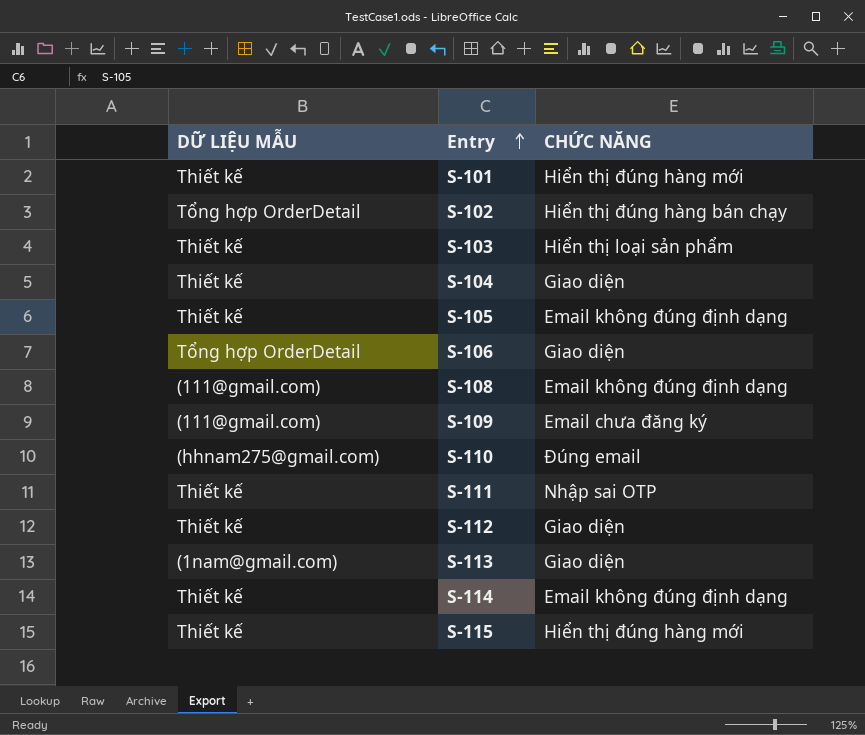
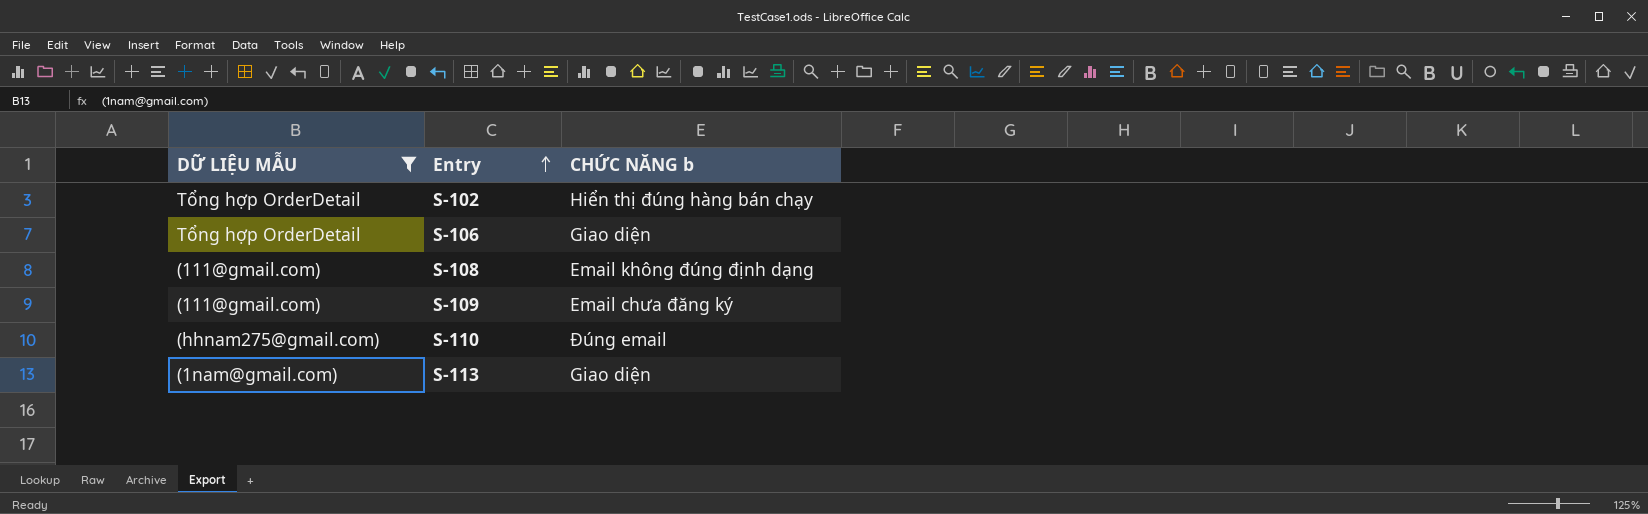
filter: none -> DỮ LIỆU MẪU != Thiết kế
column name: CHỨC NĂNG -> CHỨC NĂNG b

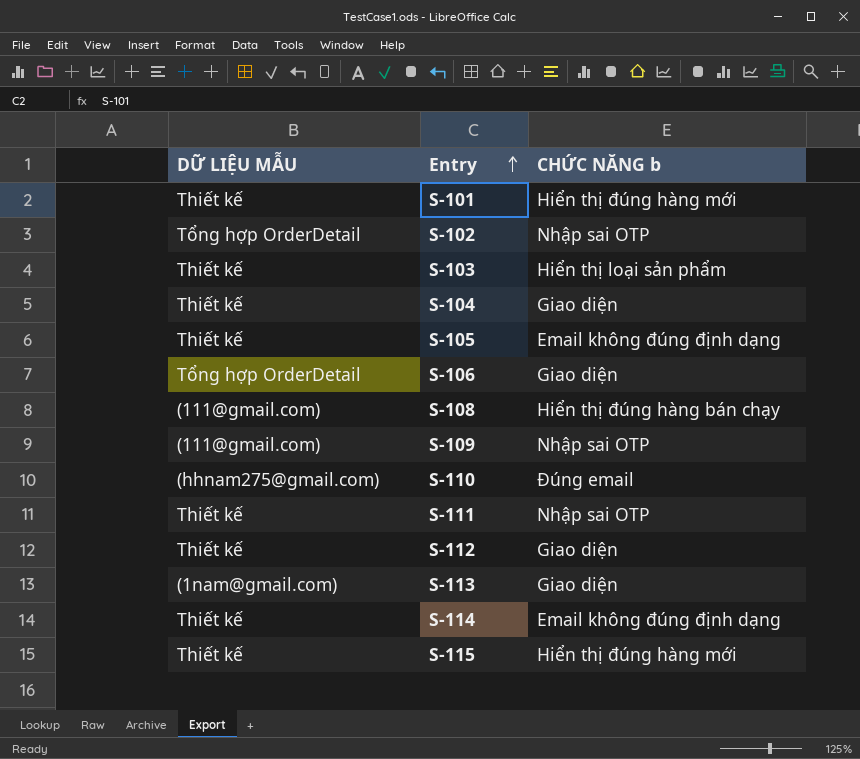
filter: DỮ LIỆU MẪU != Thiết kế -> none
S-102 | CHỨC NĂNG b: Hiển thị đúng hàng bán chạy -> Nhập sai OTP
S-108 | CHỨC NĂNG b: Email không đúng định dạng -> Hiển thị đúng hàng bán chạy
S-109 | CHỨC NĂNG b: Email chưa đăng ký -> Nhập sai OTP

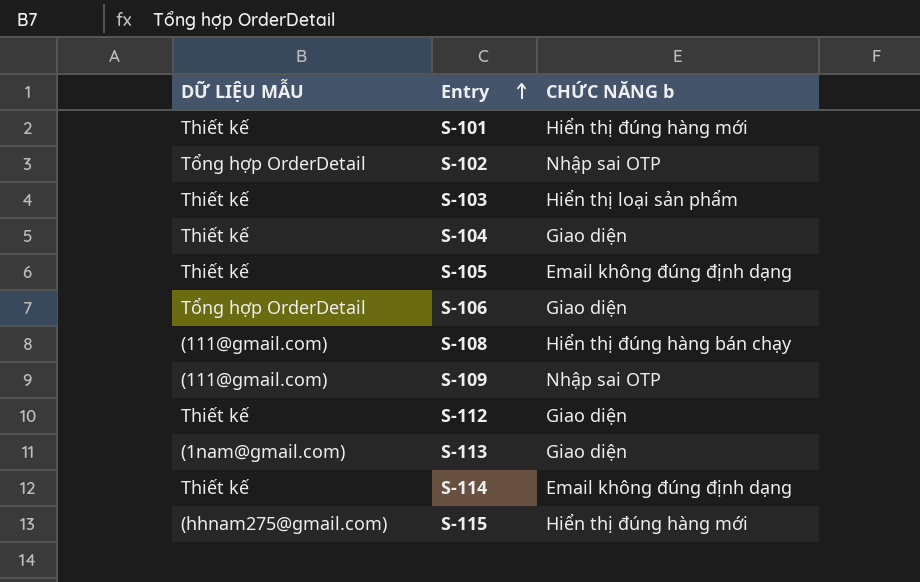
row S-110: (hhnam275@gmail.com) | Đúng email -> none
row S-111: Thiết kế | Nhập sai OTP -> none
S-115 | DỮ LIỆU MẪU: Thiết kế -> (hhnam275@gmail.com)

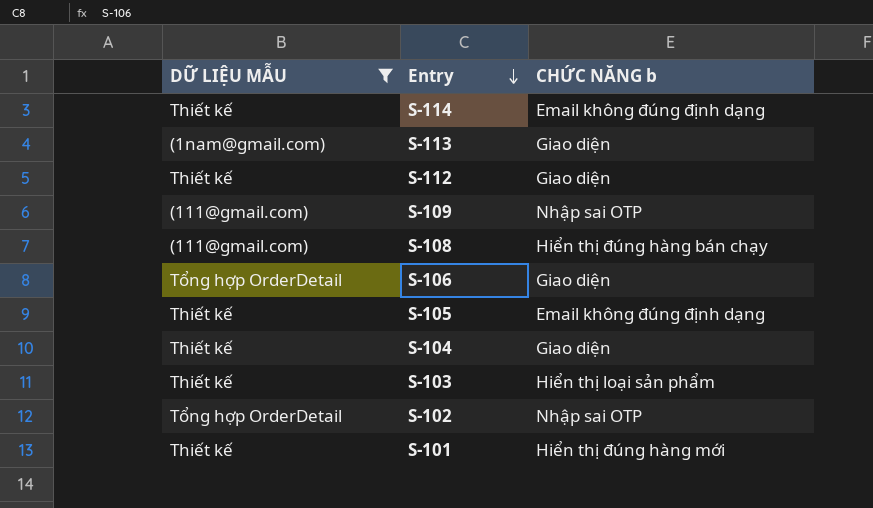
filter: none -> DỮ LIỆU MẪU != (hhnam275@gmail.com)
row order: Entry ascending -> Entry descending

